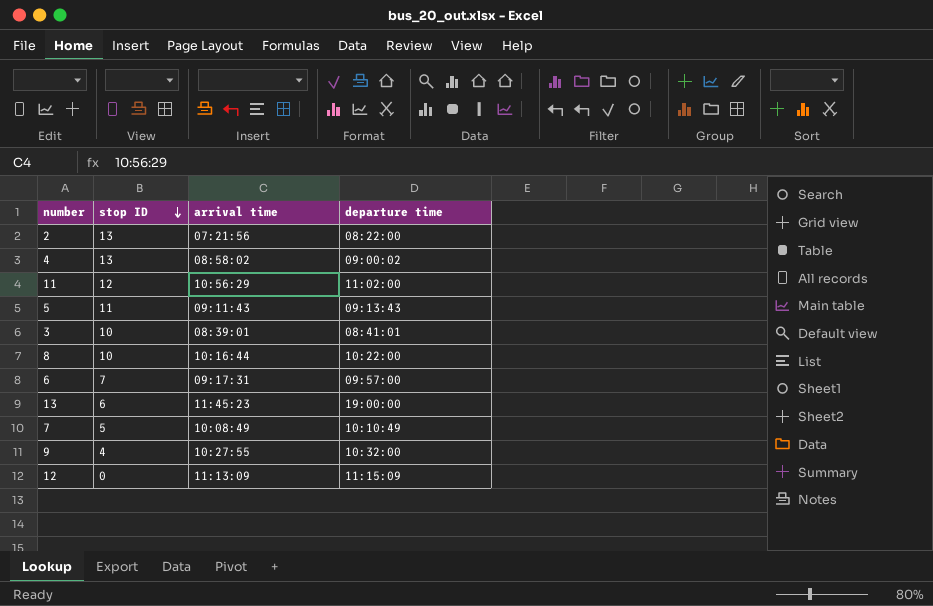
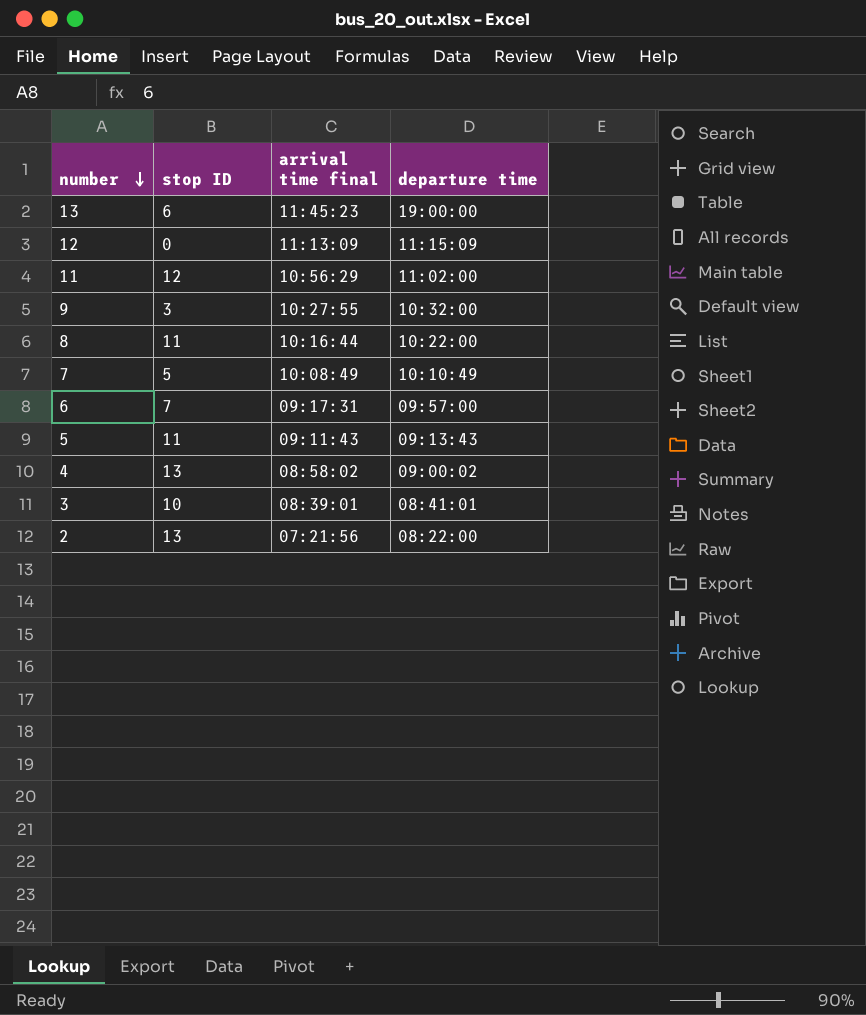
row order: stop ID descending -> number descending
column name: arrival time -> arrival time final
9 | stop ID: 4 -> 3
8 | stop ID: 10 -> 11

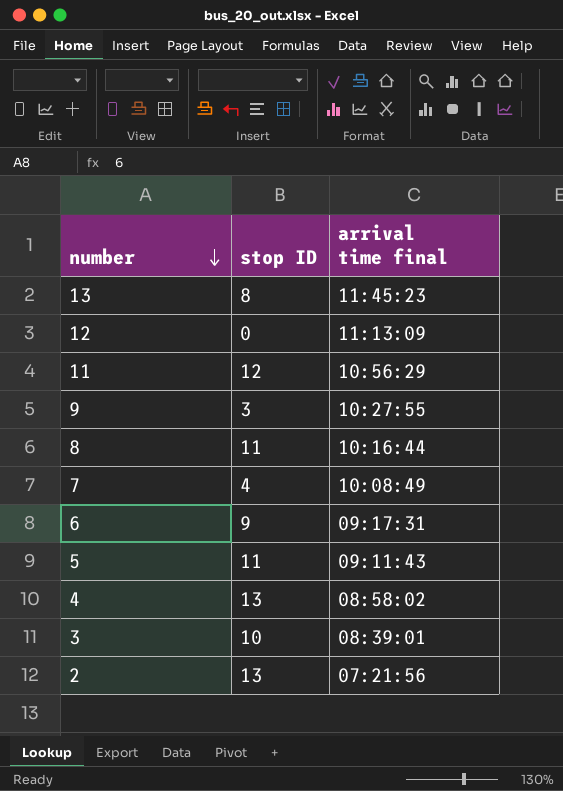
column departure time | position: 4 -> none
13 | stop ID: 6 -> 8
7 | stop ID: 5 -> 4
6 | stop ID: 7 -> 9

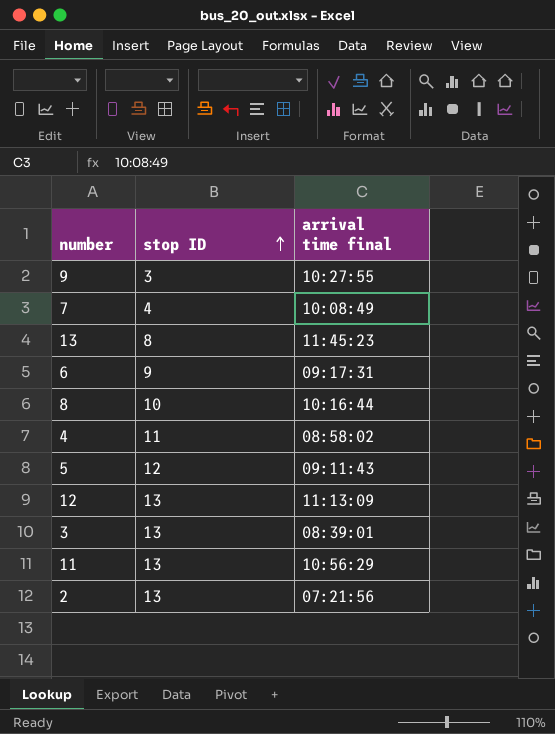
row order: number descending -> stop ID ascending
8 | stop ID: 11 -> 10
4 | stop ID: 13 -> 11
5 | stop ID: 11 -> 12
12 | stop ID: 0 -> 13
3 | stop ID: 10 -> 13
11 | stop ID: 12 -> 13

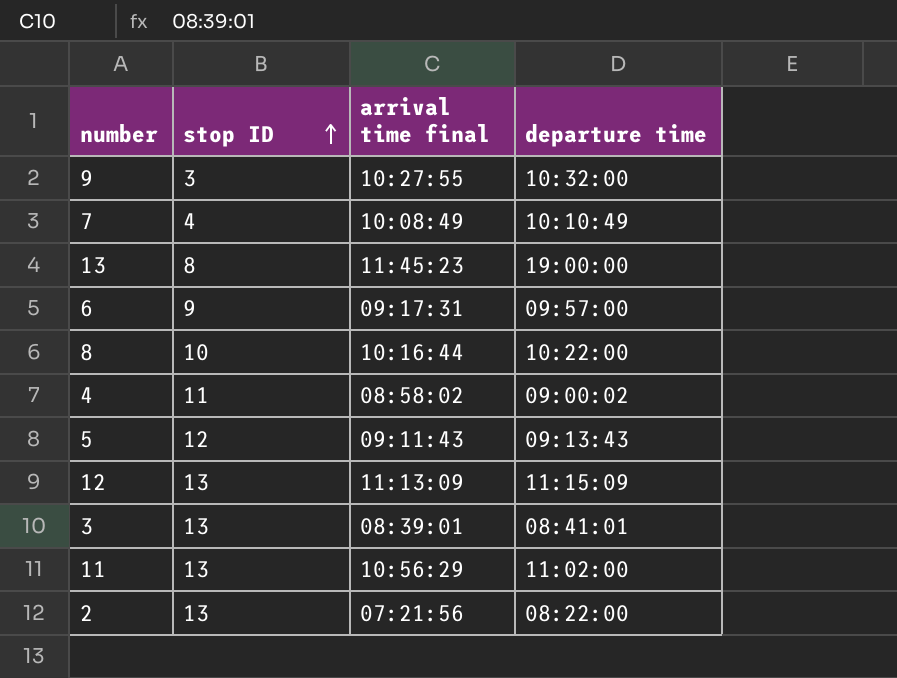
column departure time | position: none -> 4

